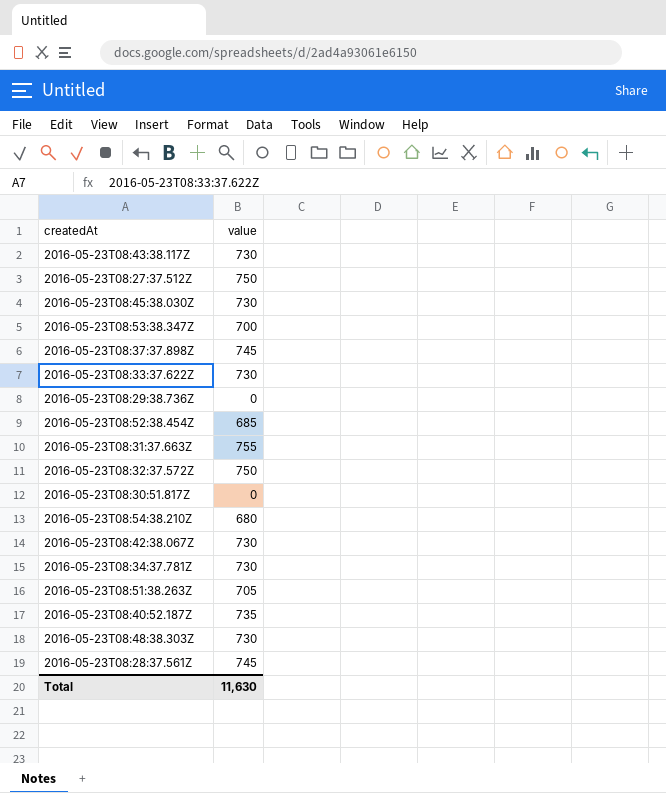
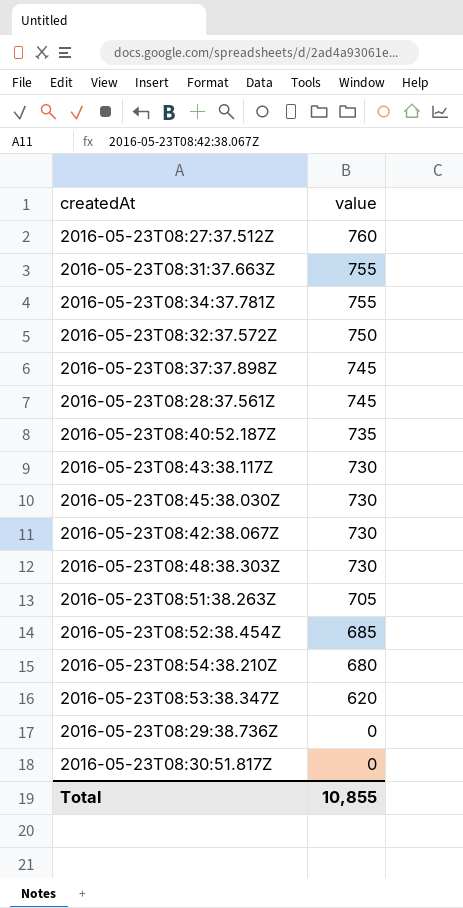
row order: none -> value descending
row 2016-05-23T08:33:37.622Z: 730 -> none
2016-05-23T08:27:37.512Z | value: 750 -> 760
2016-05-23T08:34:37.781Z | value: 730 -> 755
2016-05-23T08:53:38.347Z | value: 700 -> 620
Total | value: 11,630 -> 10,855

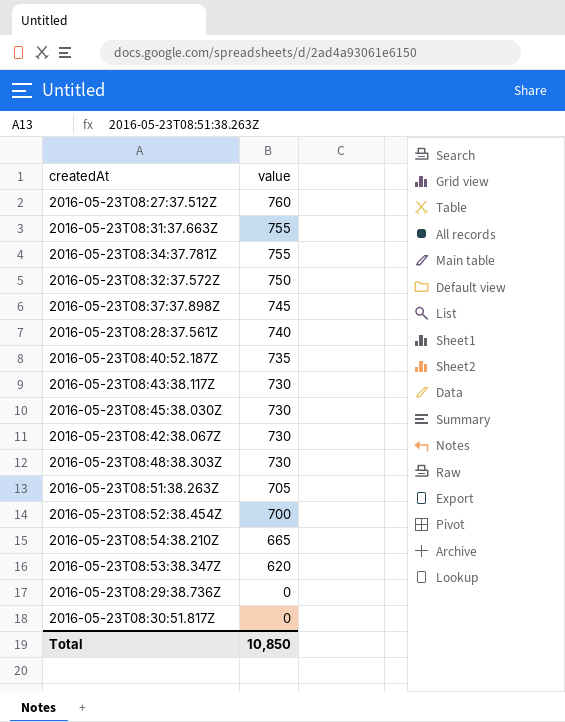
2016-05-23T08:28:37.561Z | value: 745 -> 740
2016-05-23T08:52:38.454Z | value: 685 -> 700
2016-05-23T08:54:38.210Z | value: 680 -> 665
Total | value: 10,855 -> 10,850

